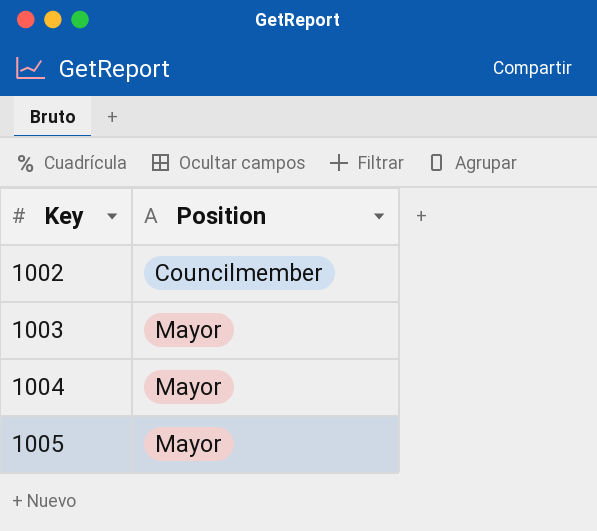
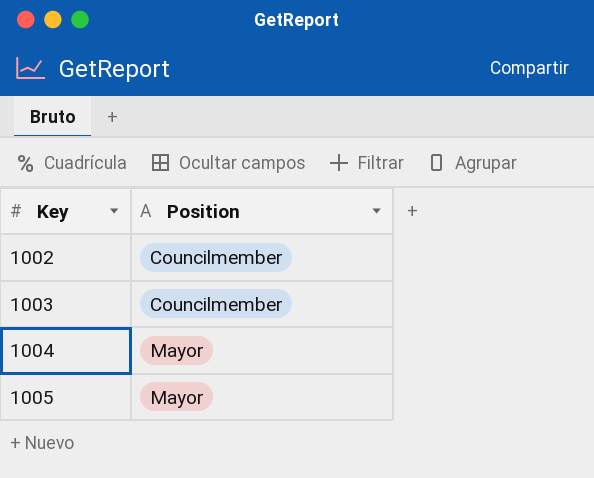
1003 | Position: Mayor -> Councilmember

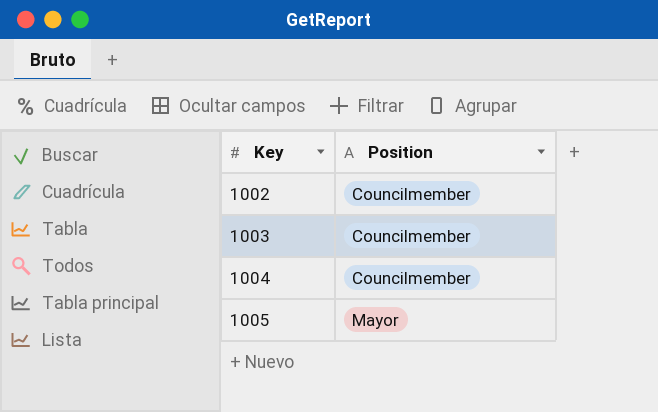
1004 | Position: Mayor -> Councilmember

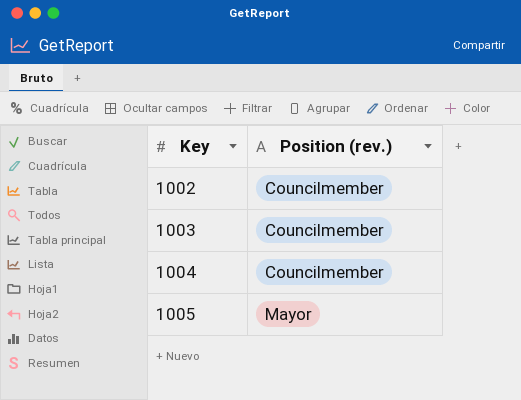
column name: Position -> Position (rev.)

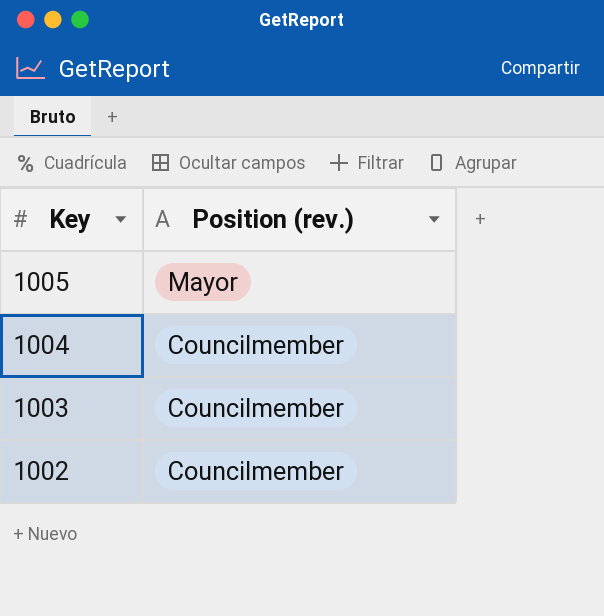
row order: Key ascending -> Key descending

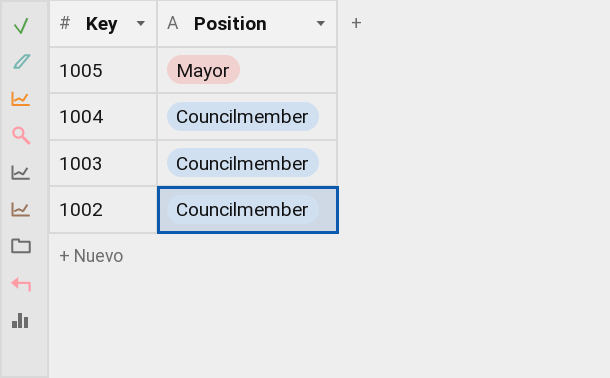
column name: Position (rev.) -> Position

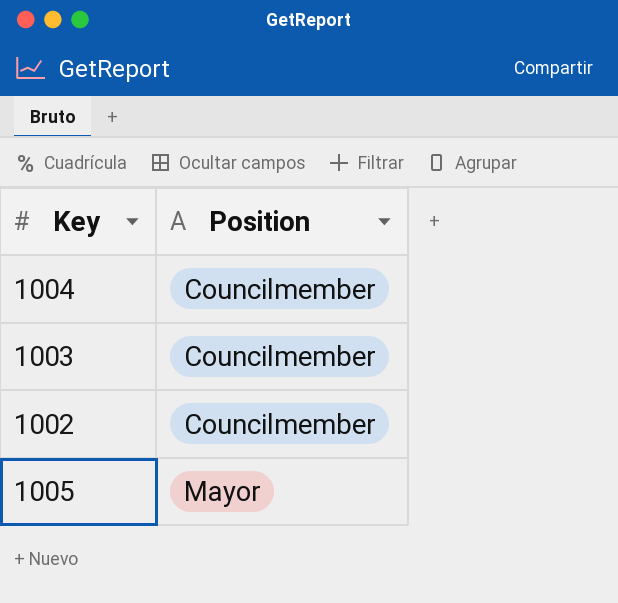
row order: Key descending -> Position ascending

